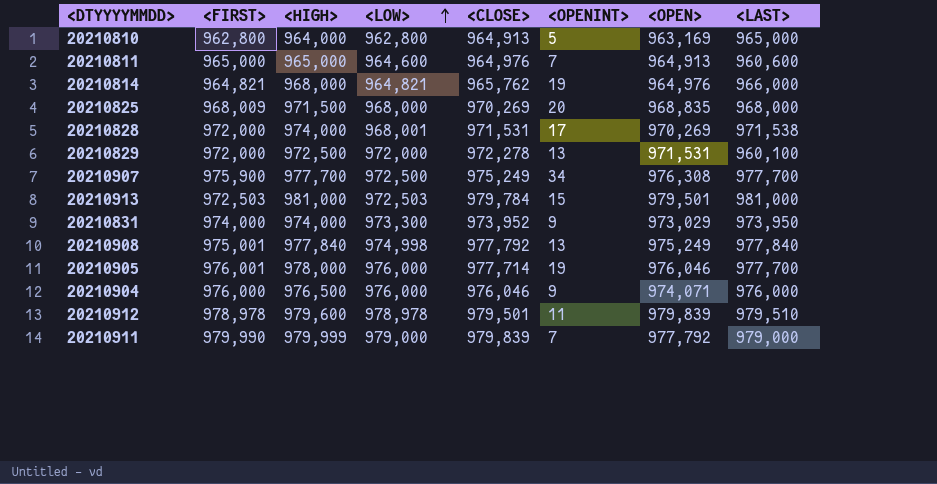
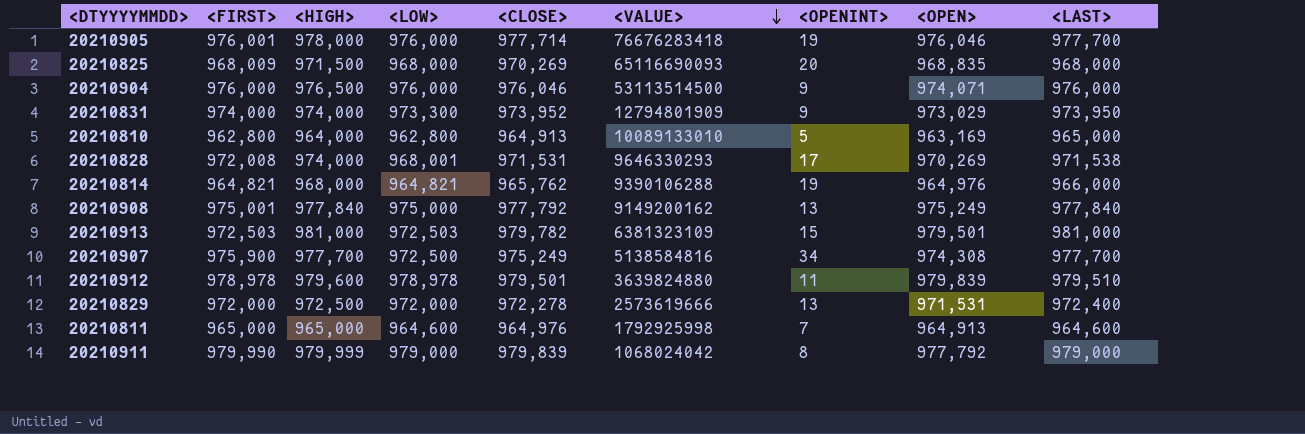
row order: <LOW> ascending -> <VALUE> descending
column <VALUE> | position: none -> 6
20210828 | <FIRST>: 972,000 -> 972,008
20210908 | <LOW>: 974,998 -> 975,000
20210913 | <CLOSE>: 979,784 -> 979,782
20210907 | <OPEN>: 976,308 -> 974,308
20210829 | <LAST>: 960,100 -> 972,400
20210811 | <LAST>: 960,600 -> 964,600
20210911 | <OPENINT>: 7 -> 8

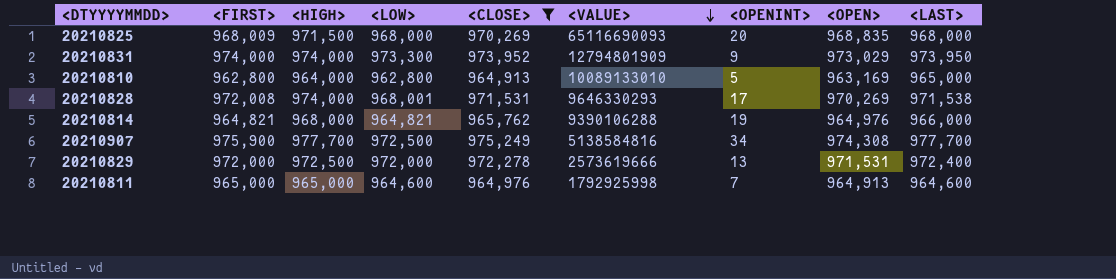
filter: none -> <CLOSE> <= 975,249

